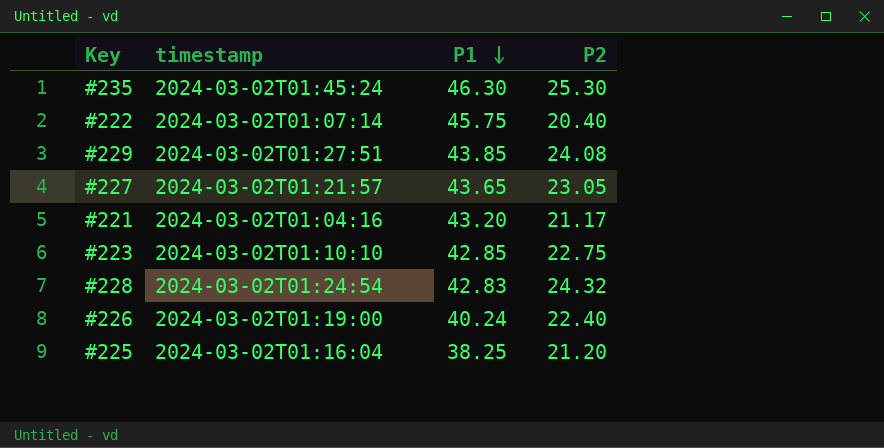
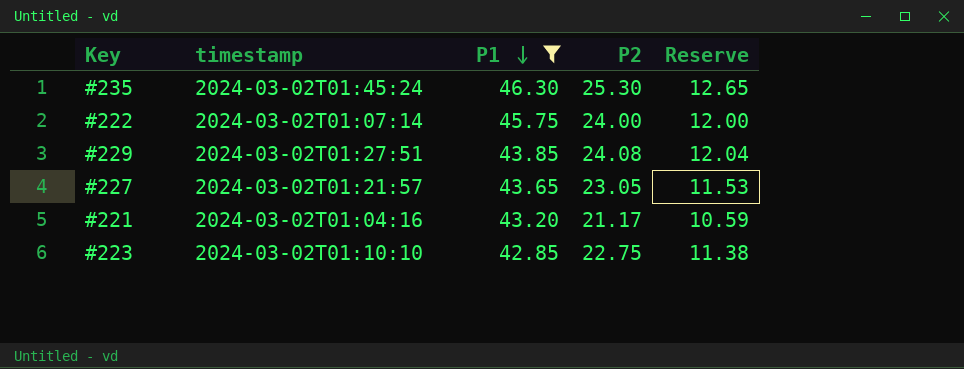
filter: none -> P1 >= 42.85
column Reserve | formula: none -> [P2] * 0.5
#222 | P2: 20.40 -> 24.00

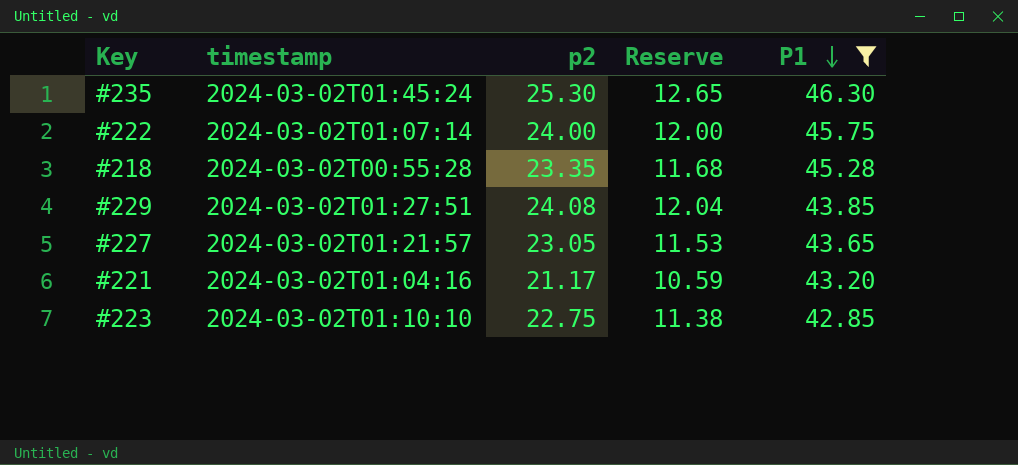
column name: P2 -> p2
column P1 | position: 3 -> 5
row #218: none -> 2024-03-02T00:55:28 | 23.35 | 11.68 | 45.28

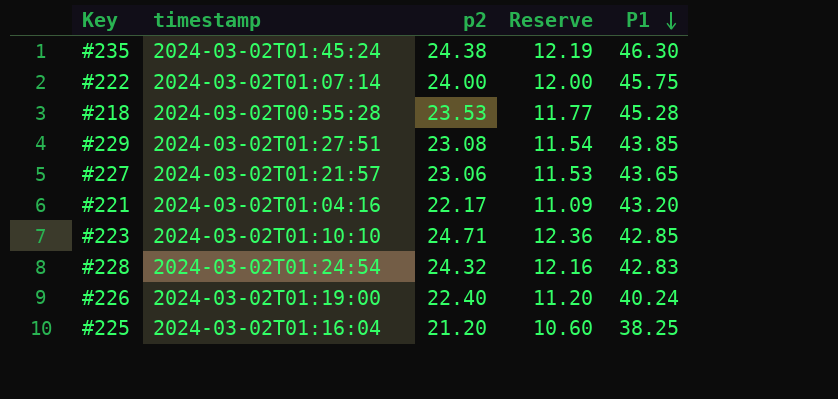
filter: P1 >= 42.85 -> none
#235 | p2: 25.30 -> 24.38
#235 | Reserve: 12.65 -> 12.19
#218 | p2: 23.35 -> 23.53
#218 | Reserve: 11.68 -> 11.77
#229 | p2: 24.08 -> 23.08
#229 | Reserve: 12.04 -> 11.54
#227 | p2: 23.05 -> 23.06
#221 | p2: 21.17 -> 22.17
#221 | Reserve: 10.59 -> 11.09
#223 | p2: 22.75 -> 24.71
#223 | Reserve: 11.38 -> 12.36

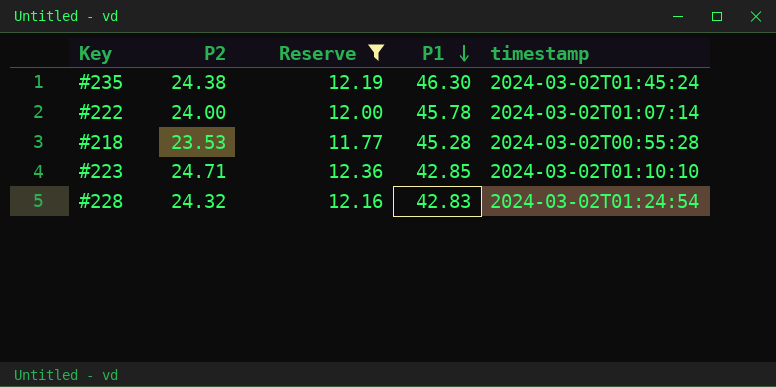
filter: none -> Reserve >= 11.77
column name: p2 -> P2
column timestamp | position: 2 -> 5
#222 | P1: 45.75 -> 45.78

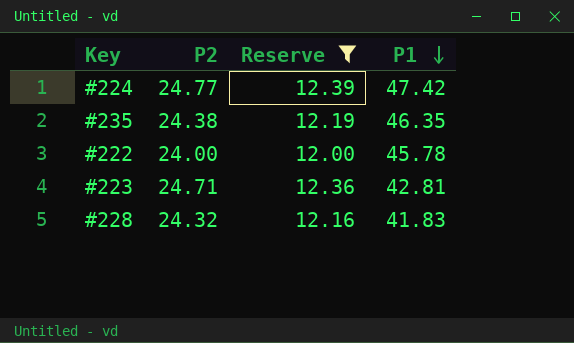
column timestamp | position: 5 -> none
row #218: 23.53 | 11.77 | 45.28 | 2024-03-02T00:55:28 -> none
row #224: none -> 24.77 | 12.39 | 47.42
#235 | P1: 46.30 -> 46.35
#223 | P1: 42.85 -> 42.81
#228 | P1: 42.83 -> 41.83

